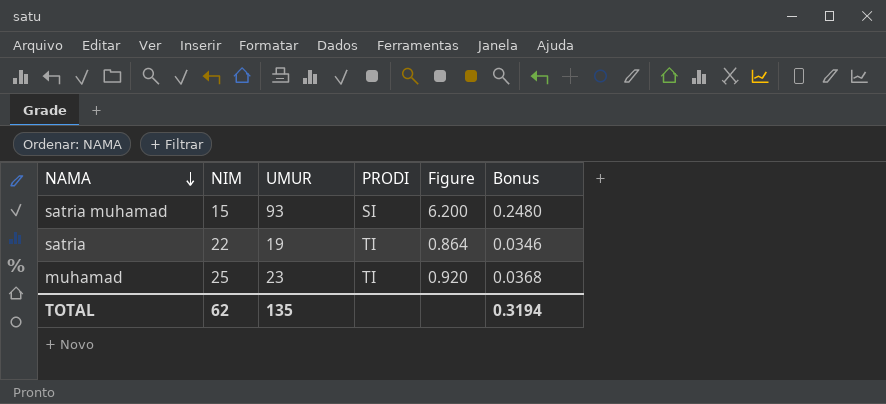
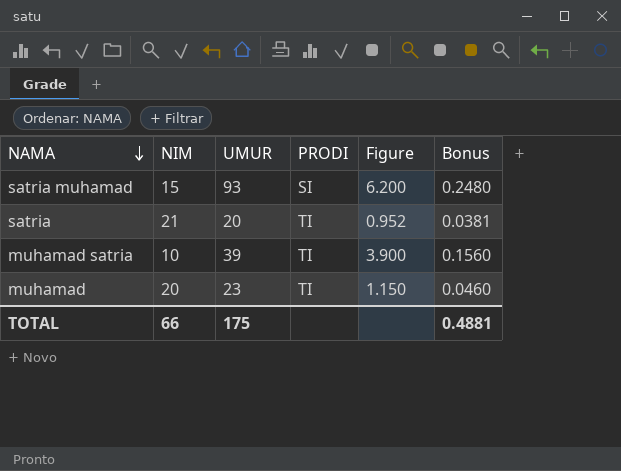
satria | NIM: 22 -> 21
satria | UMUR: 19 -> 20
satria | Figure: 0.864 -> 0.952
satria | Bonus: 0.0346 -> 0.0381
row muhamad satria: none -> 10 | 39 | TI | 3.900 | 0.1560
muhamad | NIM: 25 -> 20
muhamad | Figure: 0.920 -> 1.150
muhamad | Bonus: 0.0368 -> 0.0460
TOTAL | NIM: 62 -> 66
TOTAL | UMUR: 135 -> 175
TOTAL | Bonus: 0.3194 -> 0.4881

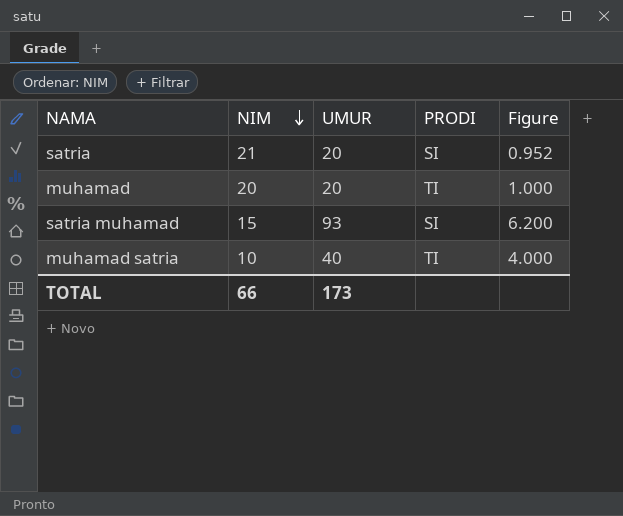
row order: NAMA descending -> NIM descending
column Bonus | formula: [Figure] * 0.04 -> none
satria | PRODI: TI -> SI
muhamad | UMUR: 23 -> 20
muhamad | Figure: 1.150 -> 1.000
muhamad satria | UMUR: 39 -> 40
muhamad satria | Figure: 3.900 -> 4.000
TOTAL | UMUR: 175 -> 173

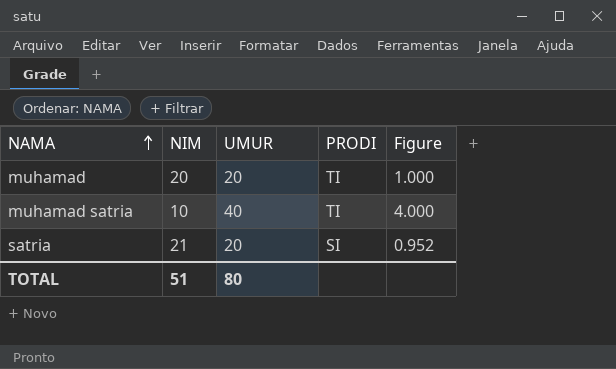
row order: NIM descending -> NAMA ascending
row satria muhamad: 15 | 93 | SI | 6.200 -> none
TOTAL | NIM: 66 -> 51
TOTAL | UMUR: 173 -> 80

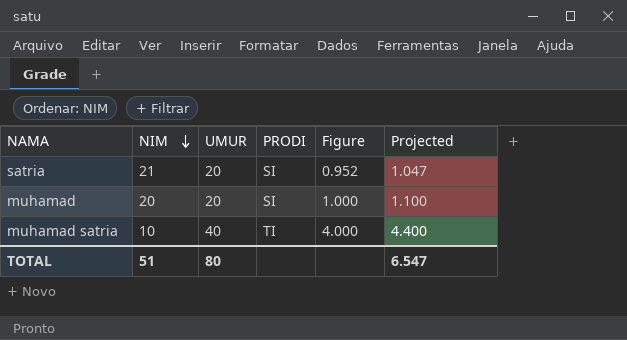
row order: NAMA ascending -> NIM descending
column Projected | formula: none -> [Figure] * 1.1
muhamad | PRODI: TI -> SI

